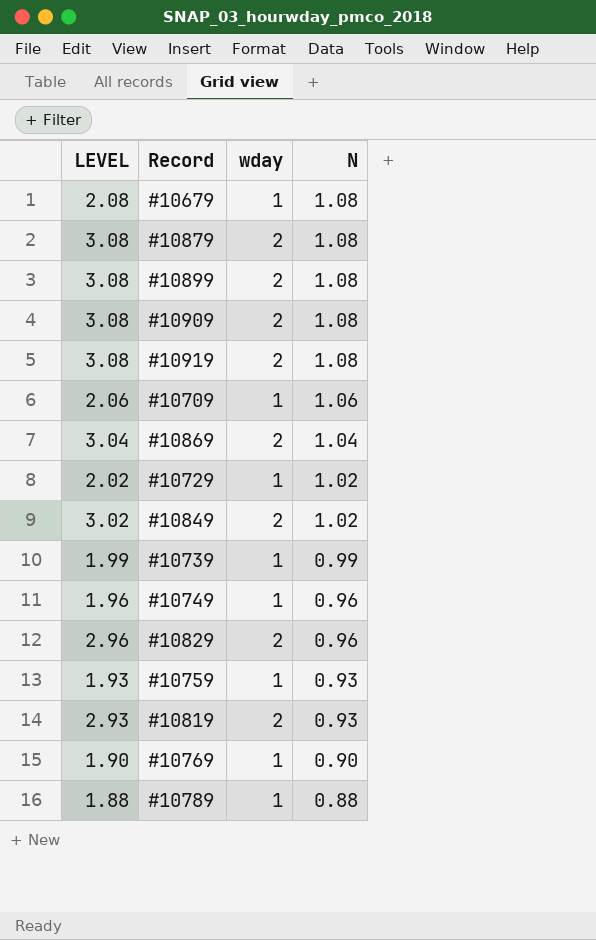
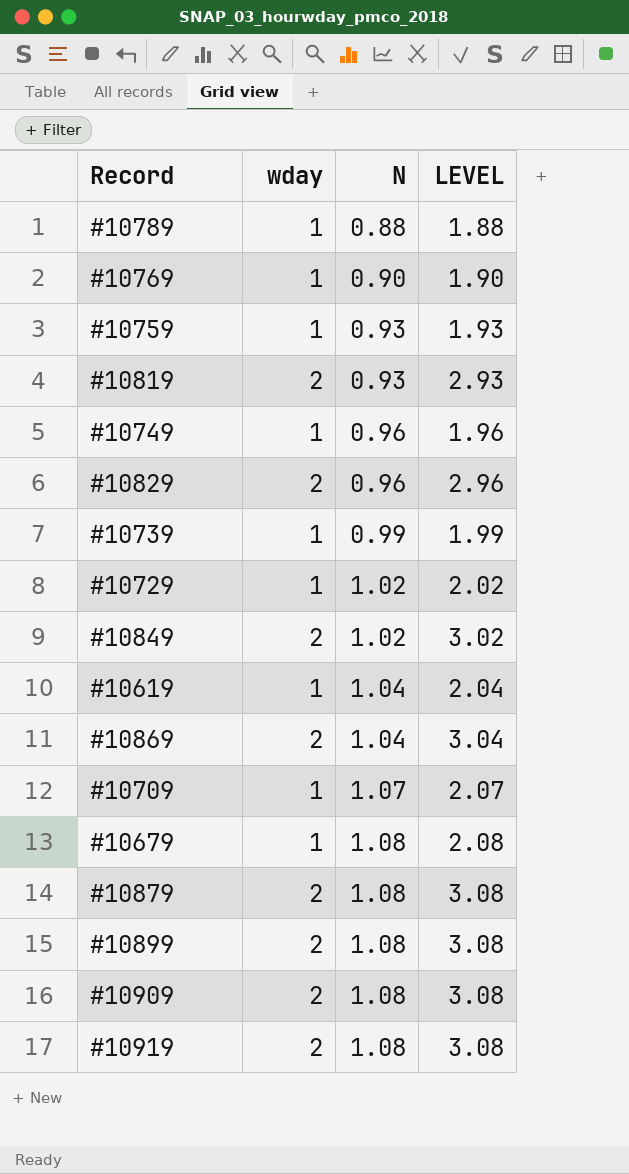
row order: N descending -> N ascending
column LEVEL | position: 1 -> 4
row #10619: none -> 1 | 1.04 | 2.04
#10709 | N: 1.06 -> 1.07
#10709 | LEVEL: 2.06 -> 2.07

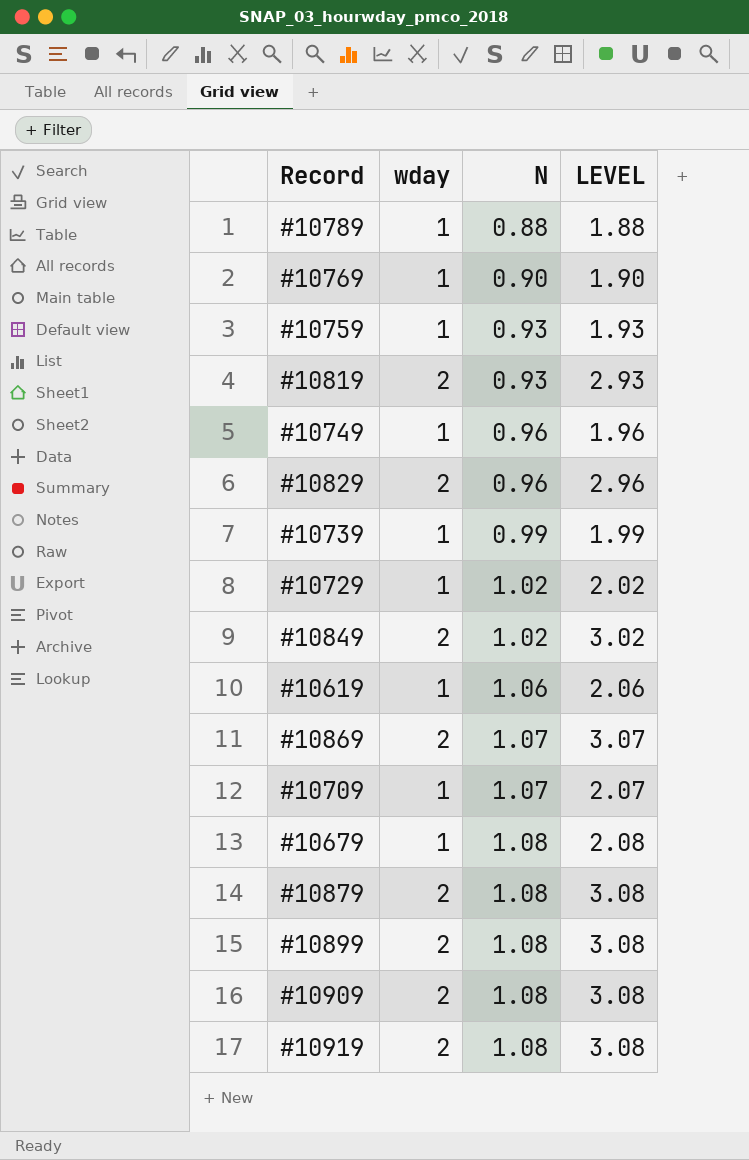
#10619 | N: 1.04 -> 1.06
#10619 | LEVEL: 2.04 -> 2.06
#10869 | N: 1.04 -> 1.07
#10869 | LEVEL: 3.04 -> 3.07

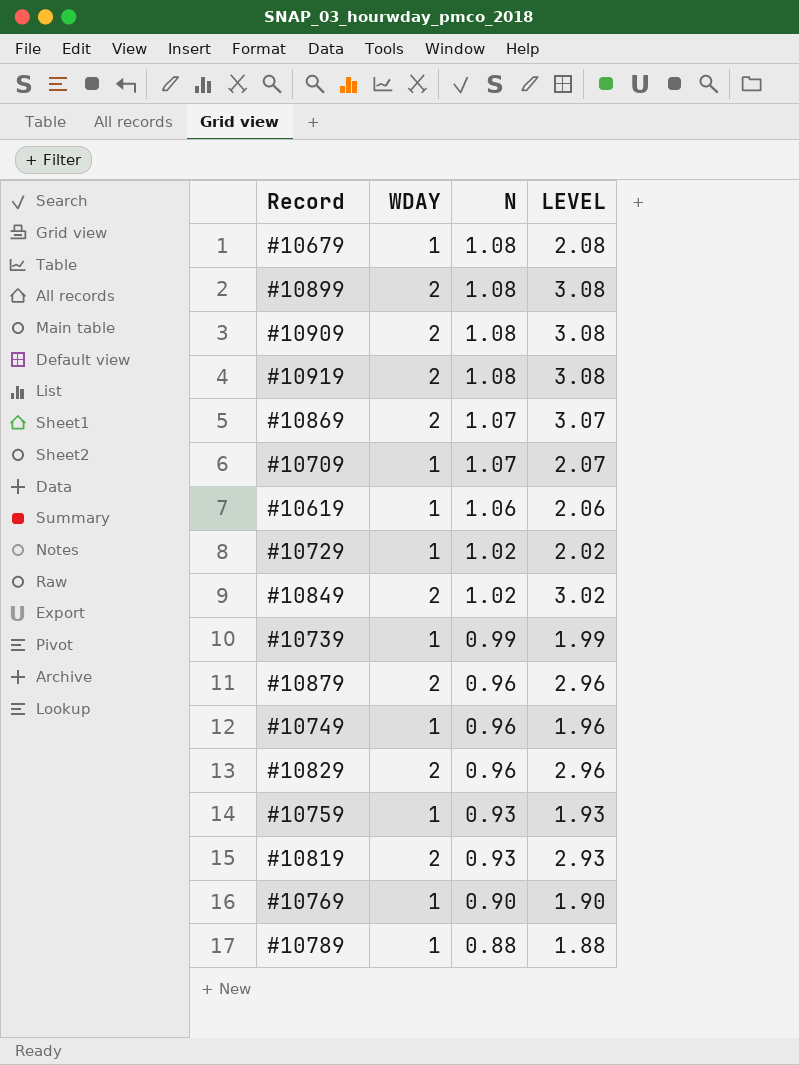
row order: N ascending -> N descending
column name: wday -> WDAY
#10879 | N: 1.08 -> 0.96
#10879 | LEVEL: 3.08 -> 2.96

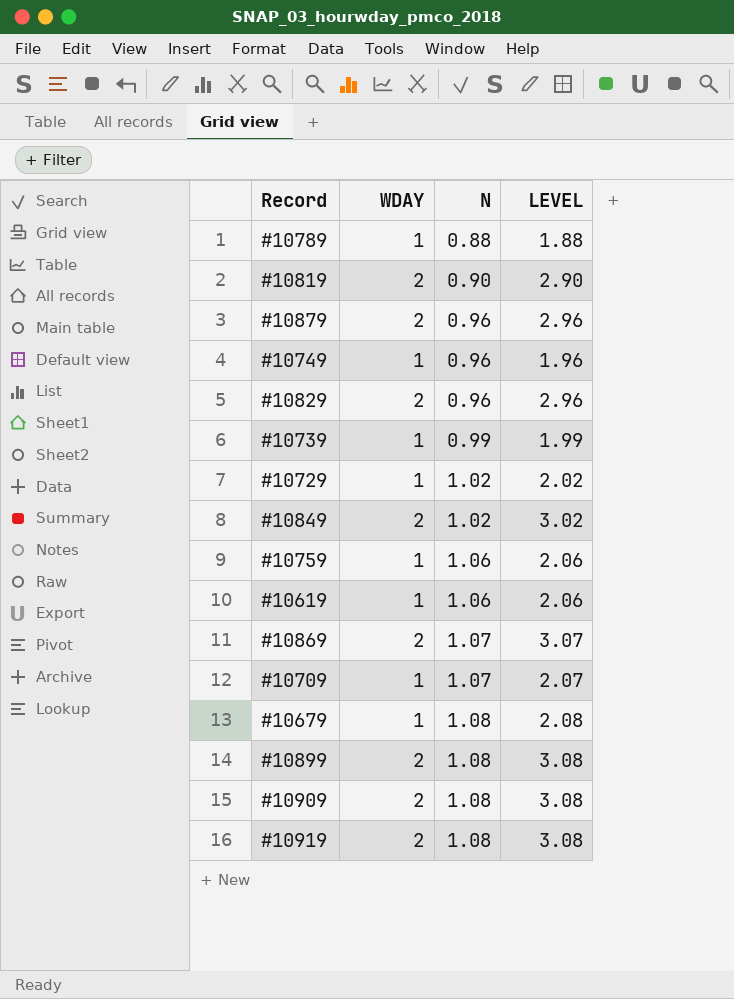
row order: N descending -> N ascending
row #10769: 1 | 0.90 | 1.90 -> none
#10819 | N: 0.93 -> 0.90
#10819 | LEVEL: 2.93 -> 2.90
#10759 | N: 0.93 -> 1.06
#10759 | LEVEL: 1.93 -> 2.06

